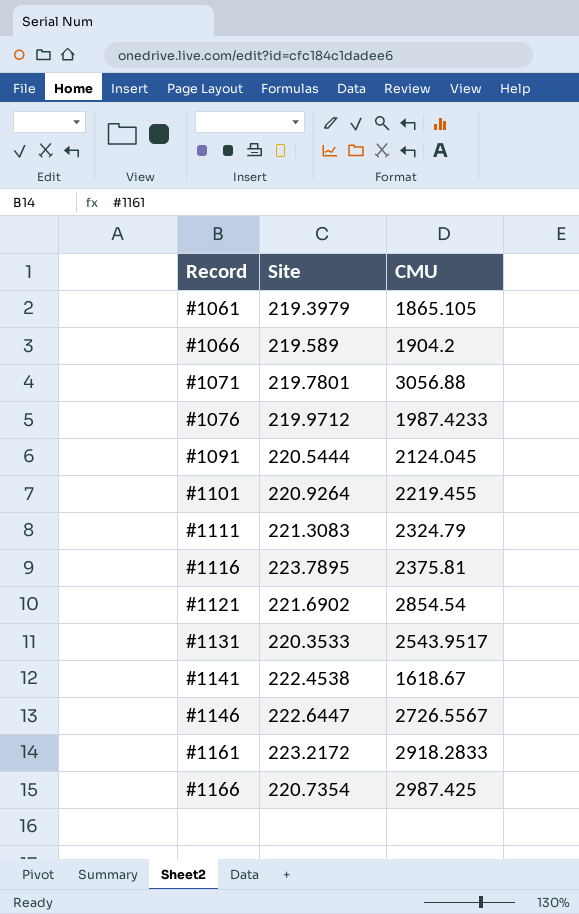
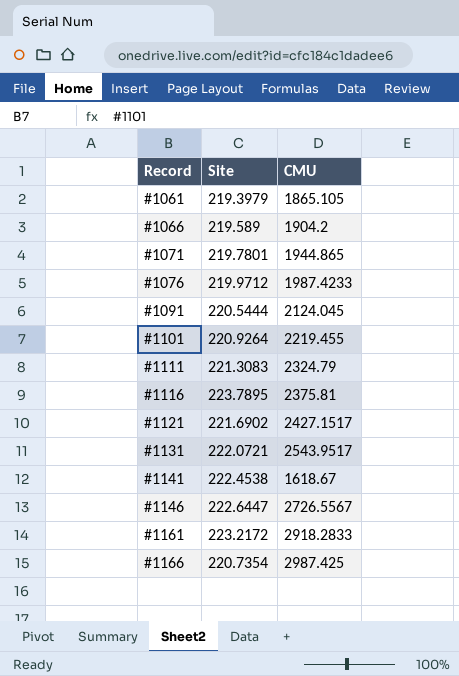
#1071 | CMU: 3056.88 -> 1944.865
#1121 | CMU: 2854.54 -> 2427.1517
#1131 | Site: 220.3533 -> 222.0721

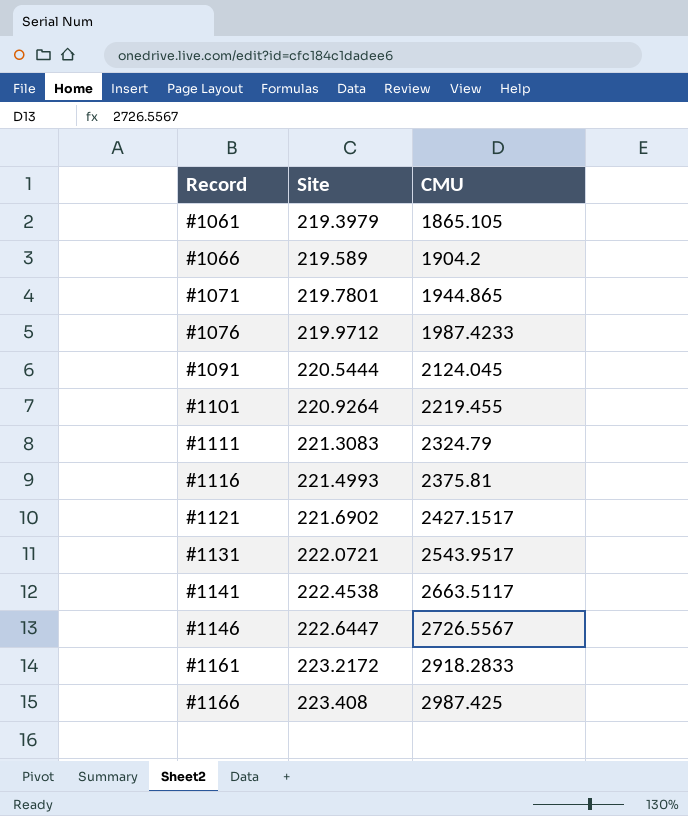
#1116 | Site: 223.7895 -> 221.4993
#1141 | CMU: 1618.67 -> 2663.5117
#1166 | Site: 220.7354 -> 223.408

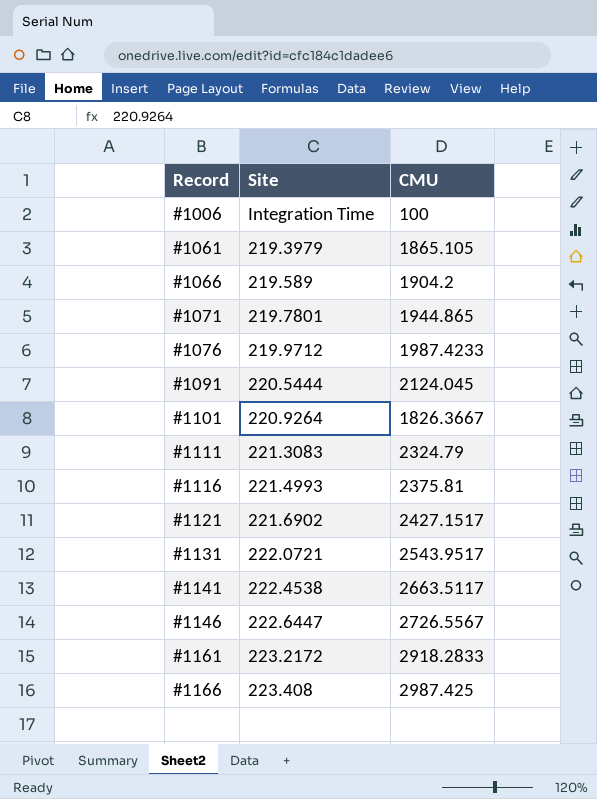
row #1006: none -> Integration Time | 100
#1101 | CMU: 2219.455 -> 1826.3667

